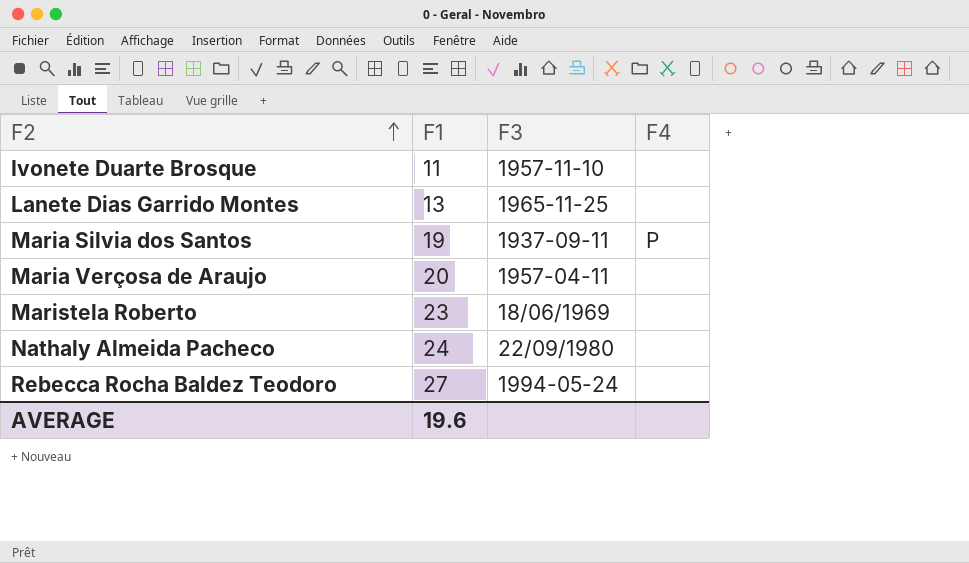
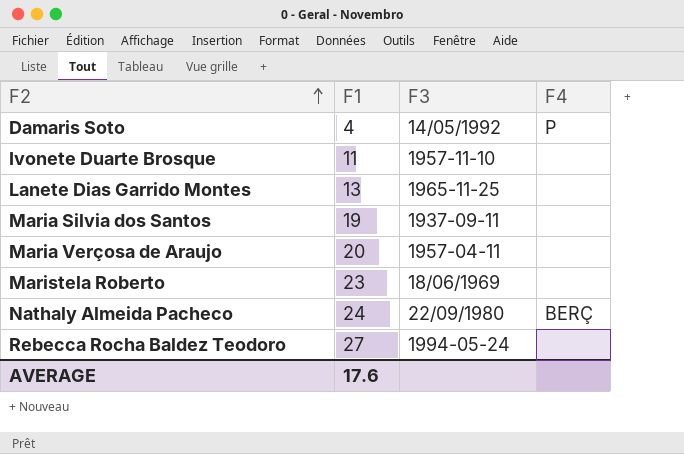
row Damaris Soto: none -> 4 | 14/05/1992 | P
Maria Silvia dos Santos | F4: P -> none
Nathaly Almeida Pacheco | F4: none -> BERÇ
AVERAGE | F1: 19.6 -> 17.6

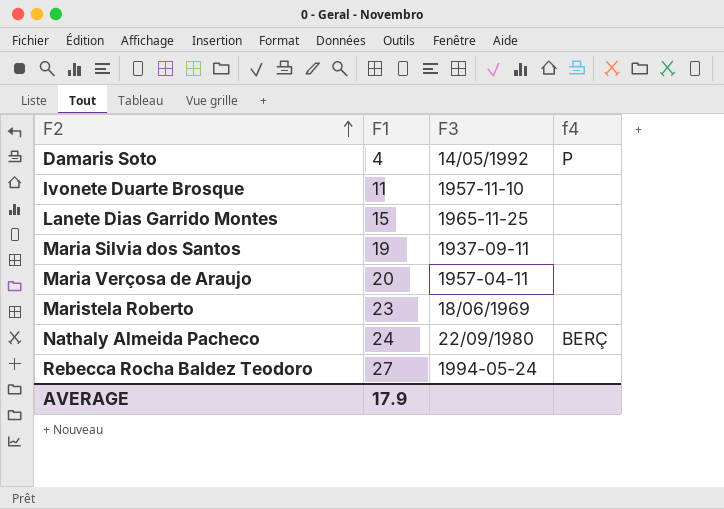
column name: F4 -> f4
Lanete Dias Garrido Montes | F1: 13 -> 15
AVERAGE | F1: 17.6 -> 17.9

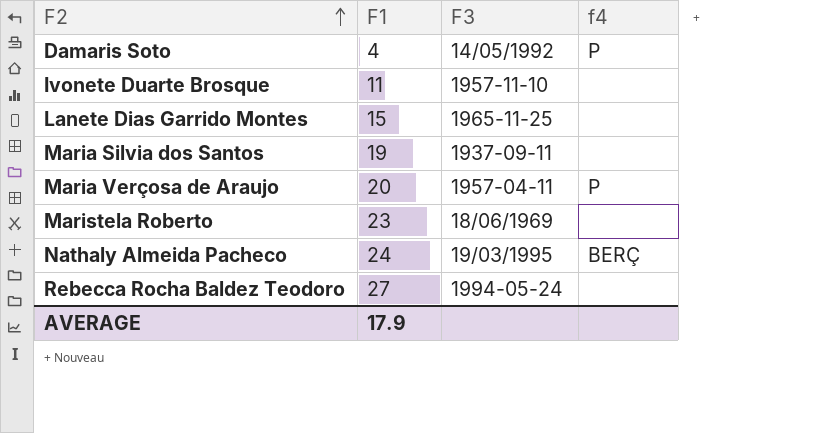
Maria Verçosa de Araujo | f4: none -> P
Nathaly Almeida Pacheco | F3: 22/09/1980 -> 19/03/1995

